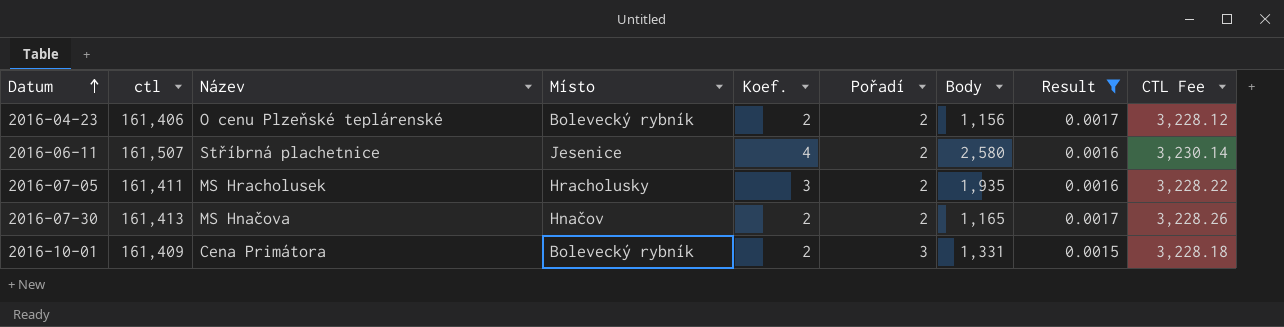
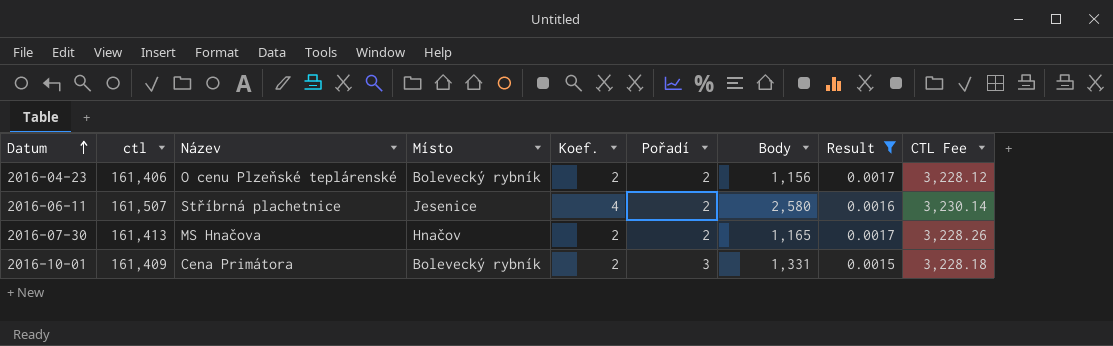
row 2016-07-05: 161,411 | MS Hracholusek | Hracholusky | 3 | 2 | 1,935 | 0.0016 | 3,228.22 -> none

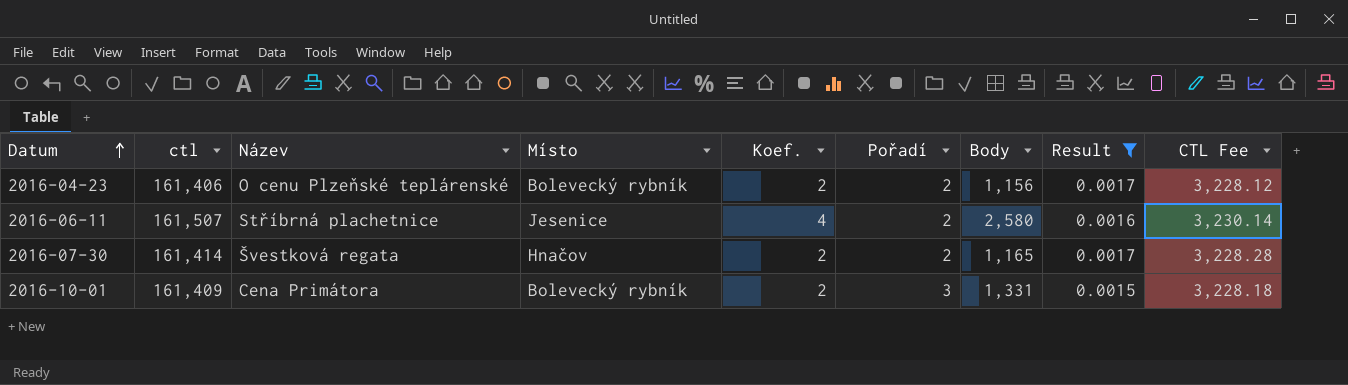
2016-07-30 | ctl: 161,413 -> 161,414
2016-07-30 | Název: MS Hnačova -> Švestková regata
2016-07-30 | CTL Fee: 3,228.26 -> 3,228.28

